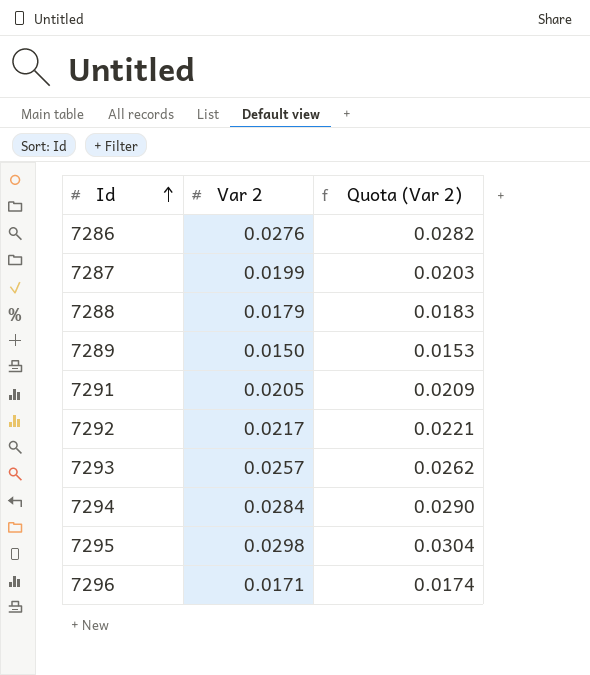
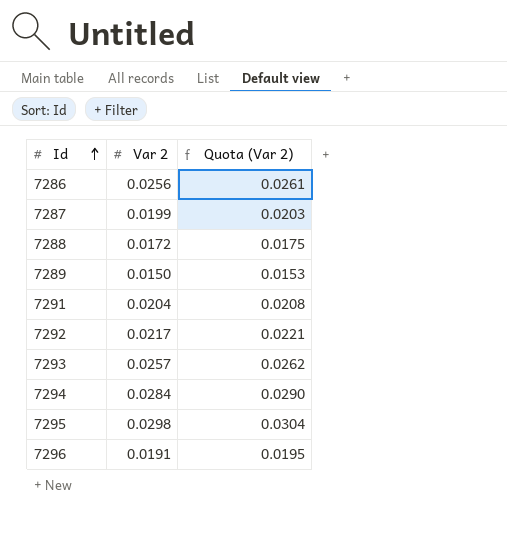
7286 | Var 2: 0.0276 -> 0.0256
7286 | Quota (Var 2): 0.0282 -> 0.0261
7288 | Var 2: 0.0179 -> 0.0172
7288 | Quota (Var 2): 0.0183 -> 0.0175
7291 | Var 2: 0.0205 -> 0.0204
7291 | Quota (Var 2): 0.0209 -> 0.0208
7296 | Var 2: 0.0171 -> 0.0191
7296 | Quota (Var 2): 0.0174 -> 0.0195

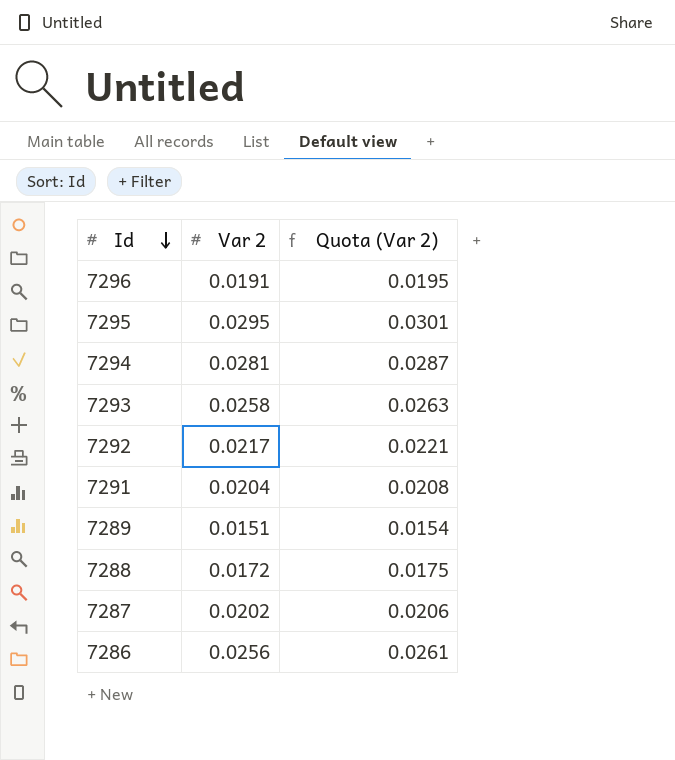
row order: Id ascending -> Id descending
7295 | Var 2: 0.0298 -> 0.0295
7295 | Quota (Var 2): 0.0304 -> 0.0301
7294 | Var 2: 0.0284 -> 0.0281
7294 | Quota (Var 2): 0.0290 -> 0.0287
7293 | Var 2: 0.0257 -> 0.0258
7293 | Quota (Var 2): 0.0262 -> 0.0263
7289 | Var 2: 0.0150 -> 0.0151
7289 | Quota (Var 2): 0.0153 -> 0.0154
7287 | Var 2: 0.0199 -> 0.0202
7287 | Quota (Var 2): 0.0203 -> 0.0206

